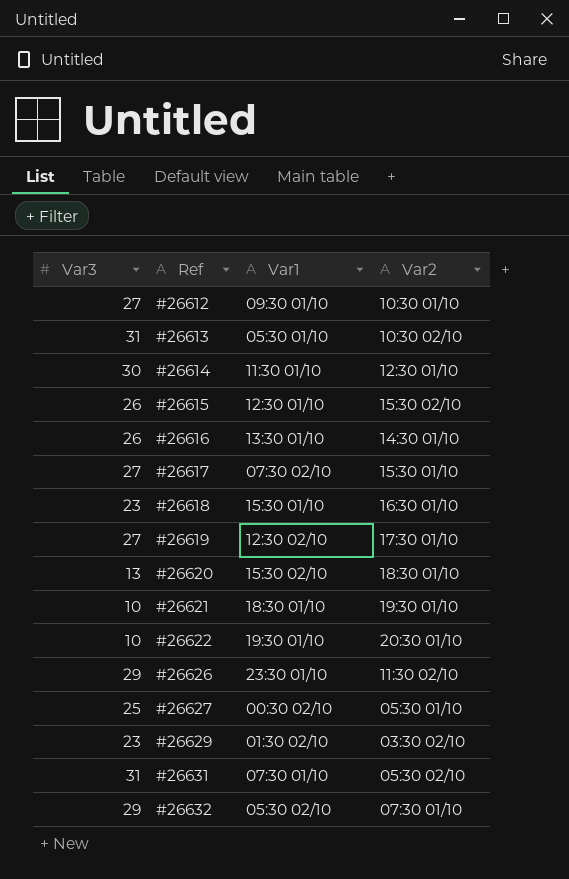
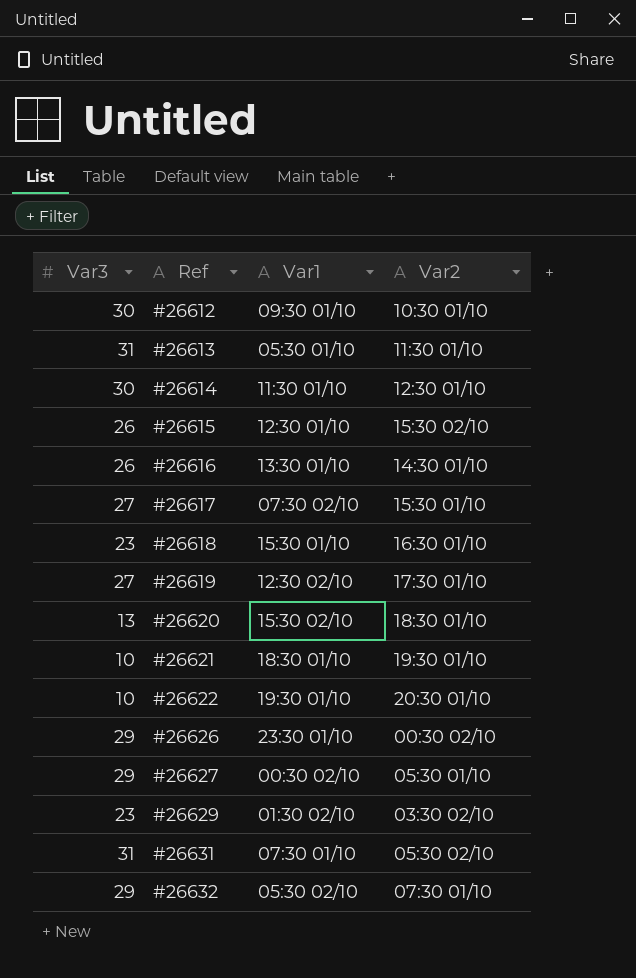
#26612 | Var3: 27 -> 30
#26613 | Var2: 10:30 02/10 -> 11:30 01/10
#26626 | Var2: 11:30 02/10 -> 00:30 02/10
#26627 | Var3: 25 -> 29

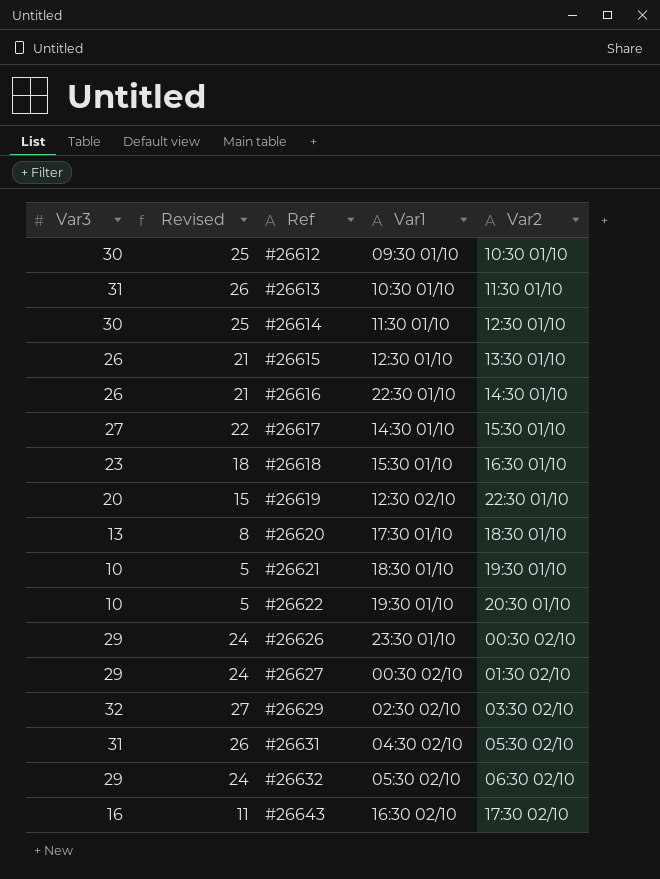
column Revised | formula: none -> [Var3] - 5
#26613 | Var1: 05:30 01/10 -> 10:30 01/10
#26615 | Var2: 15:30 02/10 -> 13:30 01/10
#26616 | Var1: 13:30 01/10 -> 22:30 01/10
#26617 | Var1: 07:30 02/10 -> 14:30 01/10
#26619 | Var3: 27 -> 20
#26619 | Var2: 17:30 01/10 -> 22:30 01/10
#26620 | Var1: 15:30 02/10 -> 17:30 01/10
#26627 | Var2: 05:30 01/10 -> 01:30 02/10
#26629 | Var3: 23 -> 32
#26629 | Var1: 01:30 02/10 -> 02:30 02/10
#26631 | Var1: 07:30 01/10 -> 04:30 02/10
#26632 | Var2: 07:30 01/10 -> 06:30 02/10
row #26643: none -> 16 | 11 | 16:30 02/10 | 17:30 02/10

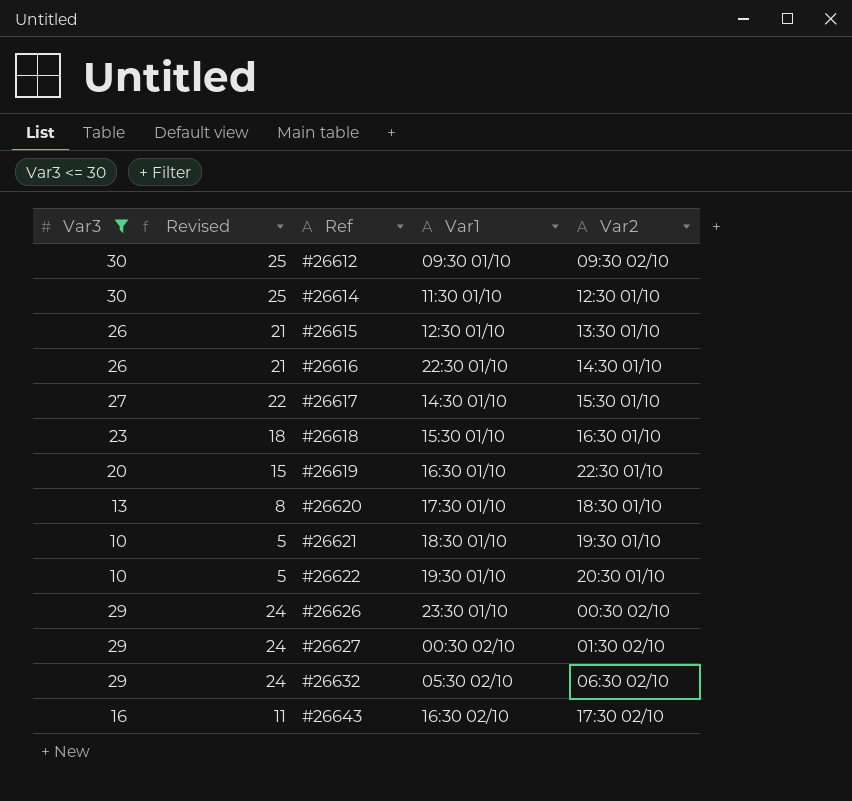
filter: none -> Var3 <= 30
#26612 | Var2: 10:30 01/10 -> 09:30 02/10
#26619 | Var1: 12:30 02/10 -> 16:30 01/10

